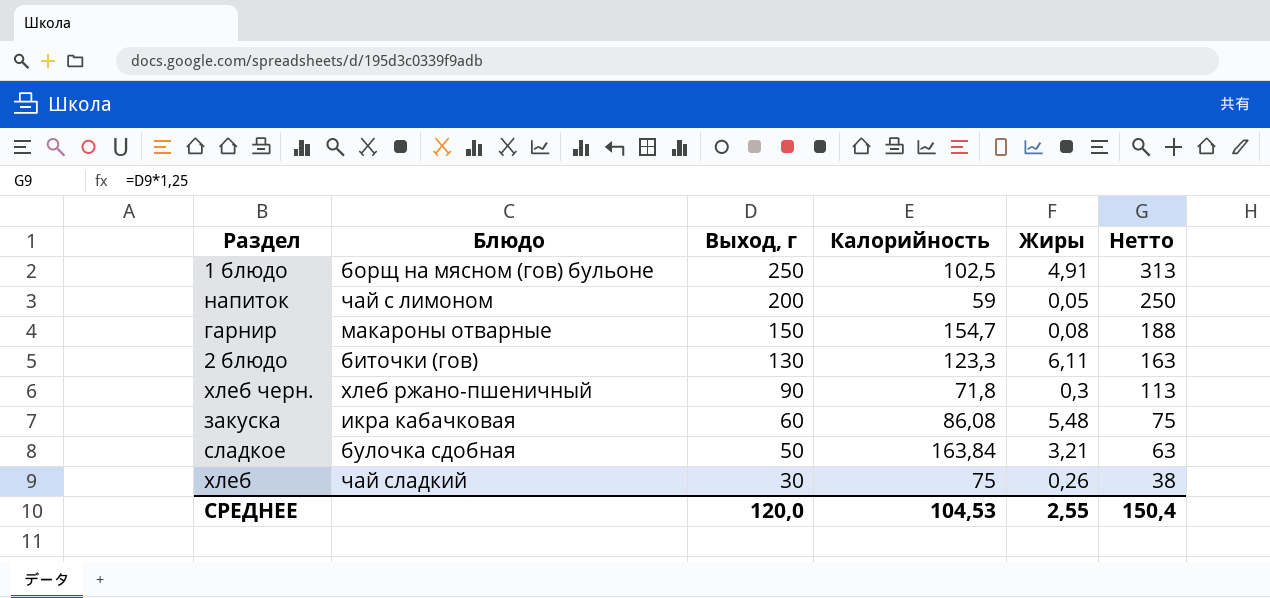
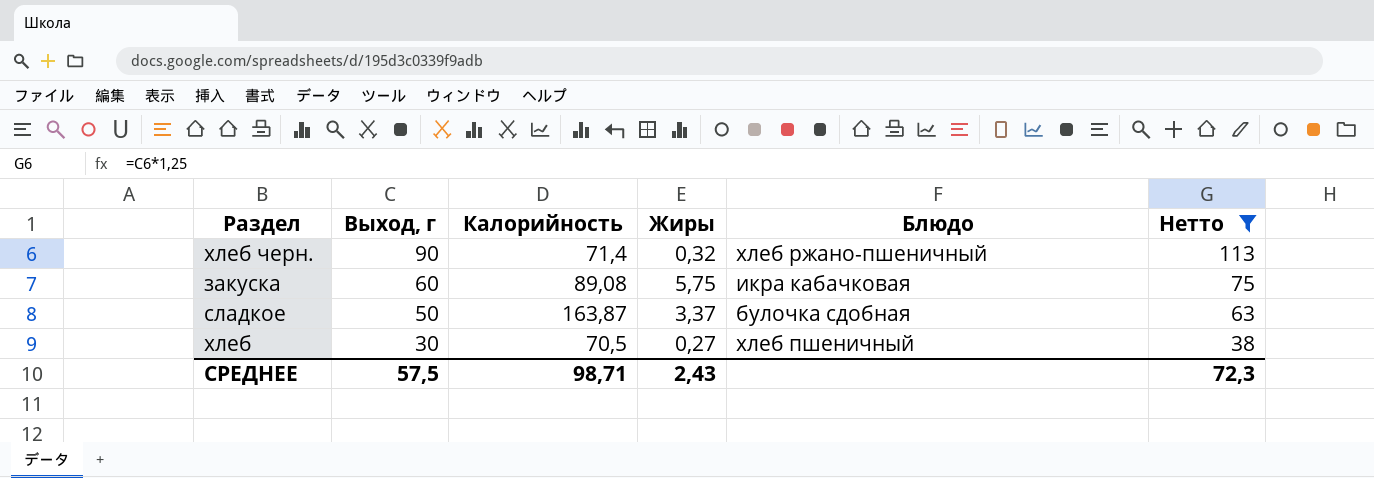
filter: none -> Нетто <= 113
column Блюдо | position: 2 -> 5
хлеб черн. | Калорийность: 71,8 -> 71,4
хлеб черн. | Жиры: 0,3 -> 0,32
закуска | Калорийность: 86,08 -> 89,08
закуска | Жиры: 5,48 -> 5,75
сладкое | Калорийность: 163,84 -> 163,87
сладкое | Жиры: 3,21 -> 3,37
хлеб | Калорийность: 75 -> 70,5
хлеб | Жиры: 0,26 -> 0,27
хлеб | Блюдо: чай сладкий -> хлеб пшеничный
СРЕДНЕЕ | Выход, г: 120,0 -> 57,5
СРЕДНЕЕ | Калорийность: 104,53 -> 98,71
СРЕДНЕЕ | Жиры: 2,55 -> 2,43
СРЕДНЕЕ | Нетто: 150,4 -> 72,3

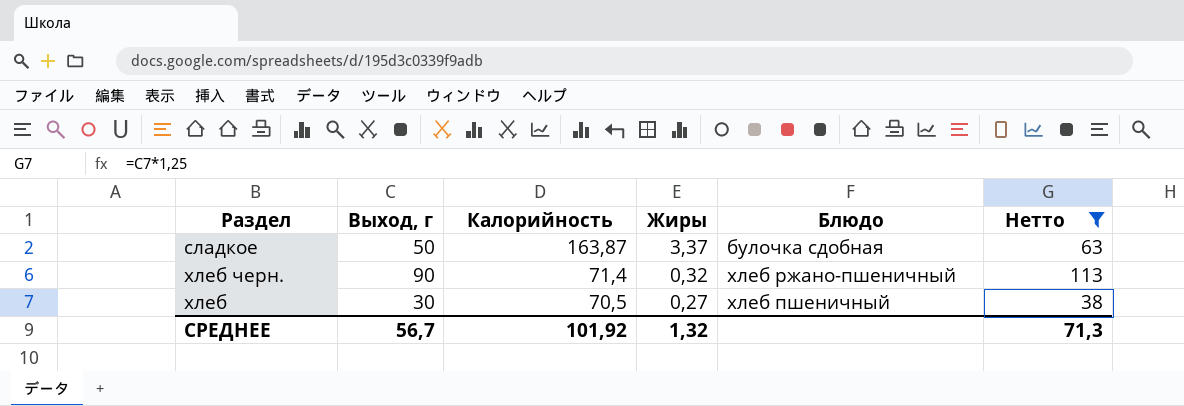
row order: Выход, г descending -> Калорийность descending
row закуска: 60 | 89,08 | 5,75 | икра кабачковая | 75 -> none
СРЕДНЕЕ | Выход, г: 57,5 -> 56,7
СРЕДНЕЕ | Калорийность: 98,71 -> 101,92
СРЕДНЕЕ | Жиры: 2,43 -> 1,32
СРЕДНЕЕ | Нетто: 72,3 -> 71,3

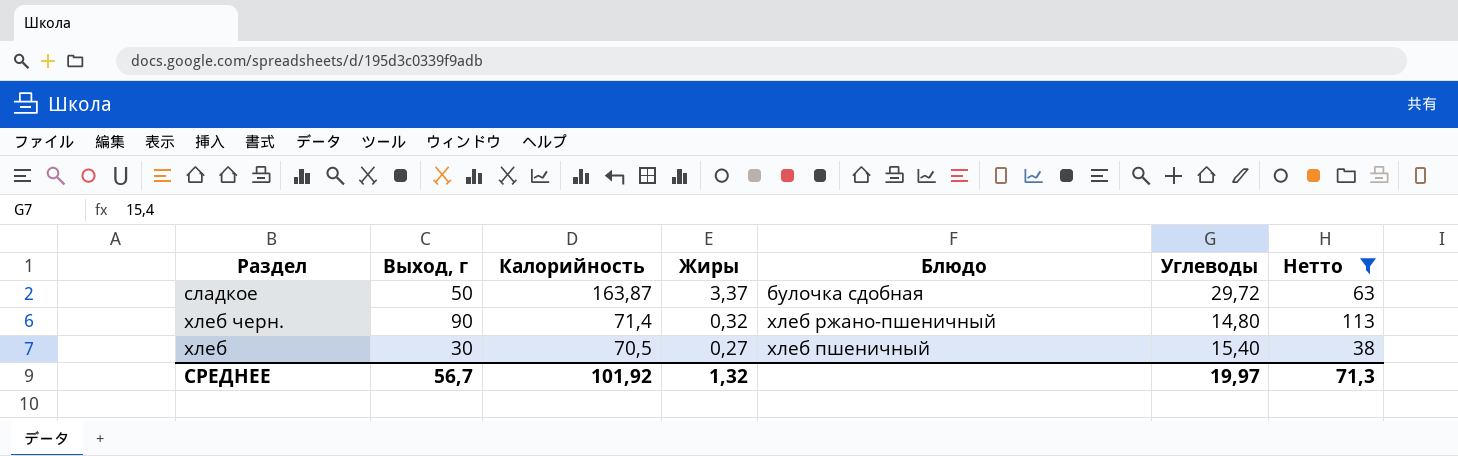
column Углеводы | position: none -> 6

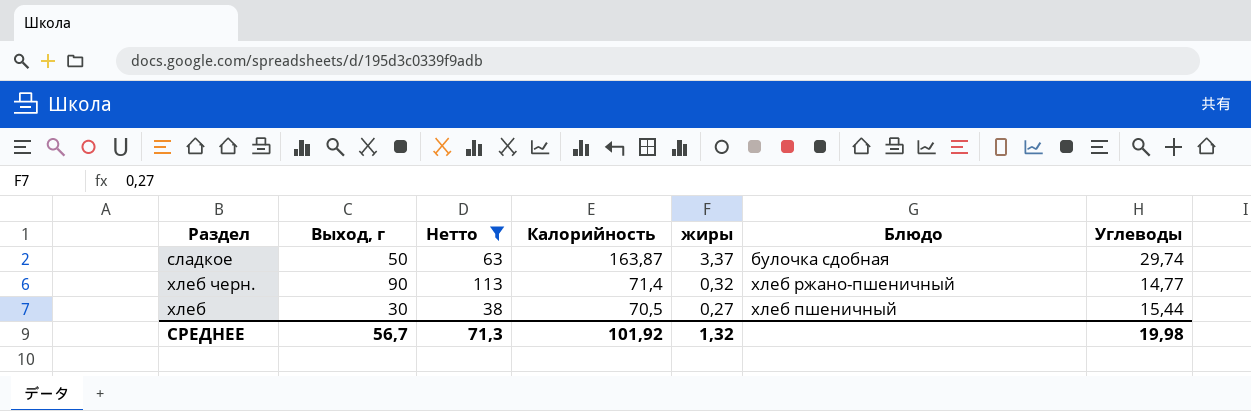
column Нетто | position: 7 -> 3
column name: Жиры -> жиры
сладкое | Углеводы: 29,72 -> 29,74
хлеб черн. | Углеводы: 14,80 -> 14,77
хлеб | Углеводы: 15,40 -> 15,44
СРЕДНЕЕ | Углеводы: 19,97 -> 19,98

